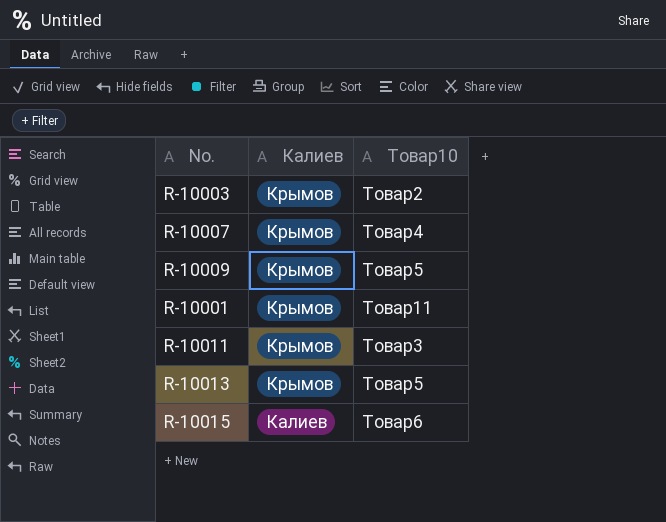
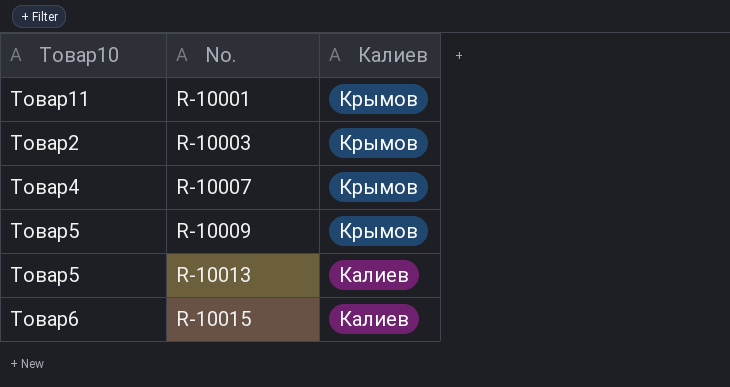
row order: Калиев descending -> No. ascending
column Товар10 | position: 3 -> 1
row R-10011: Крымов | Товар3 -> none
R-10013 | Калиев: Крымов -> Калиев

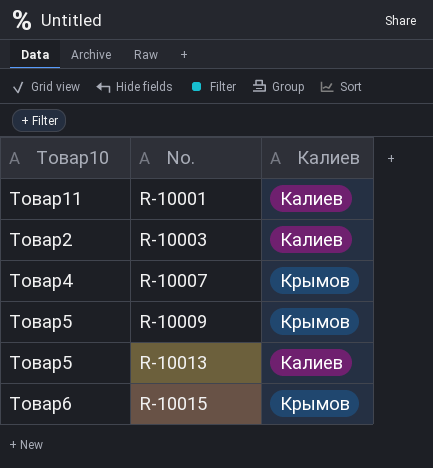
R-10001 | Калиев: Крымов -> Калиев
R-10003 | Калиев: Крымов -> Калиев
R-10015 | Калиев: Калиев -> Крымов

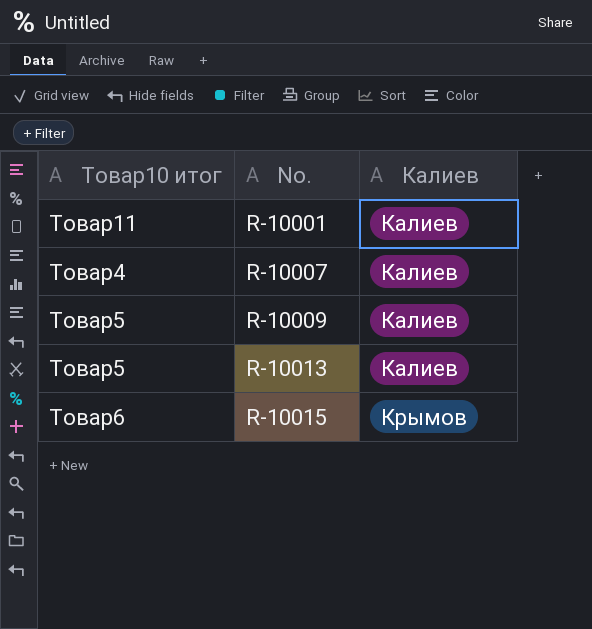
column name: Товар10 -> Товар10 итог
row R-10003: Товар2 | Калиев -> none
R-10007 | Калиев: Крымов -> Калиев
R-10009 | Калиев: Крымов -> Калиев

